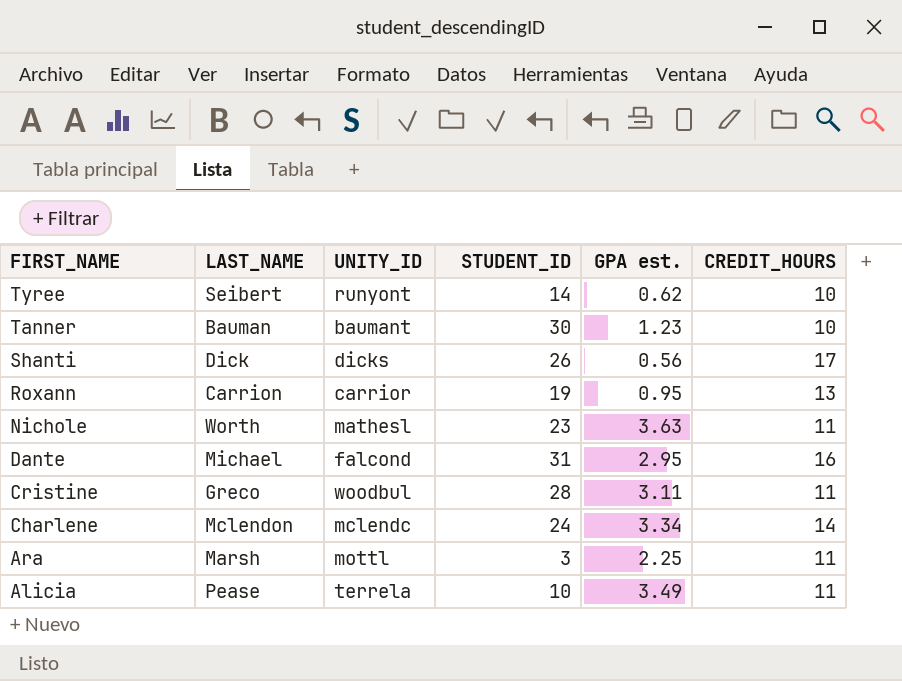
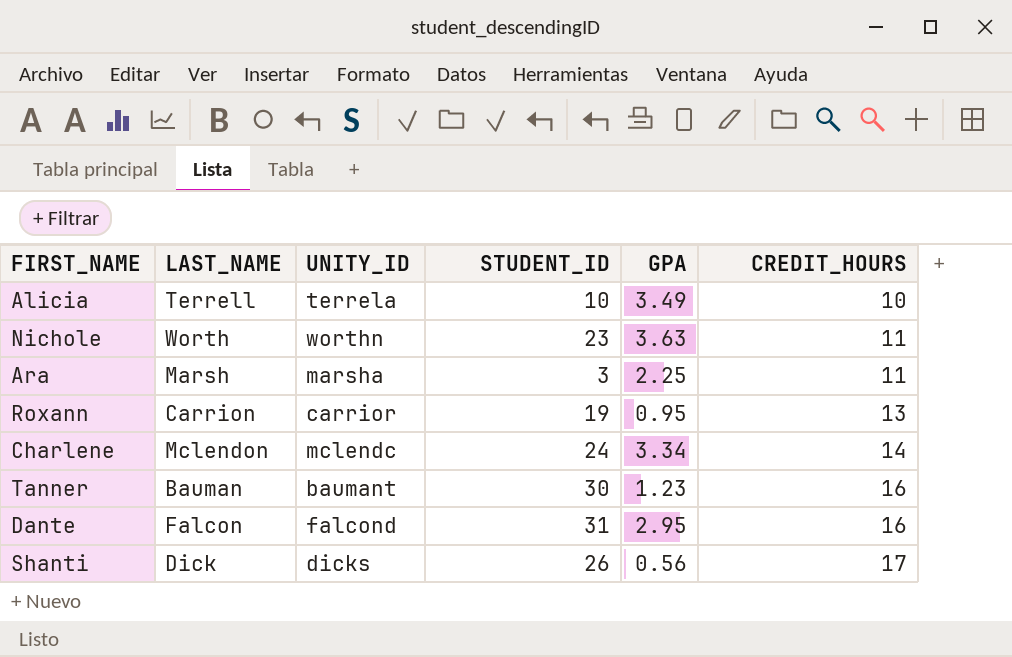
row order: FIRST_NAME descending -> CREDIT_HOURS ascending
column name: GPA est. -> GPA
row Tyree: Seibert | runyont | 14 | 0.62 | 10 -> none
row Cristine: Greco | woodbul | 28 | 3.11 | 11 -> none
Alicia | LAST_NAME: Pease -> Terrell
Alicia | CREDIT_HOURS: 11 -> 10
Nichole | UNITY_ID: mathesl -> worthn
Ara | UNITY_ID: mottl -> marsha
Tanner | CREDIT_HOURS: 10 -> 16
Dante | LAST_NAME: Michael -> Falcon

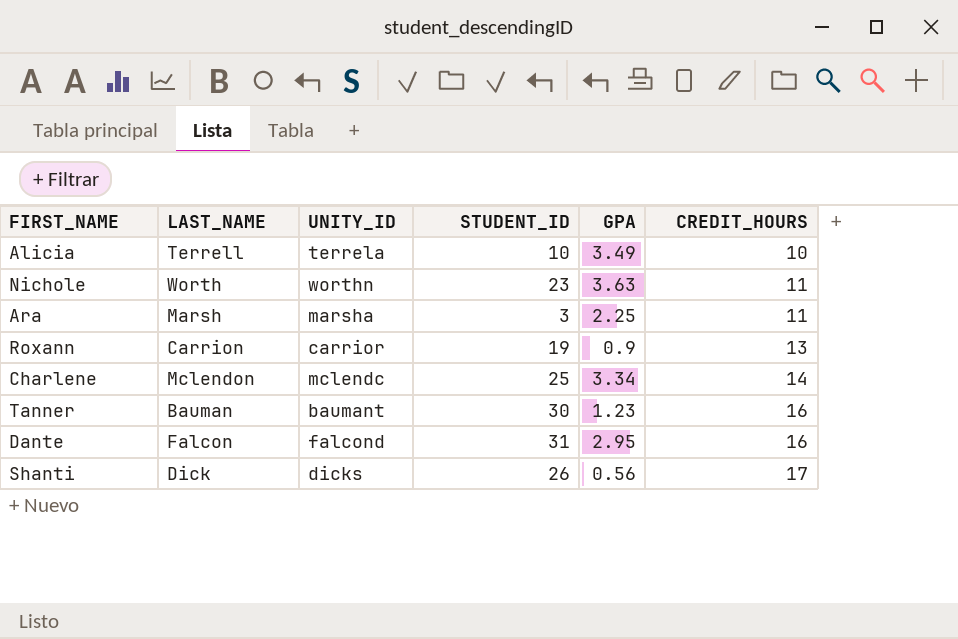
Roxann | GPA: 0.95 -> 0.9
Charlene | STUDENT_ID: 24 -> 25

